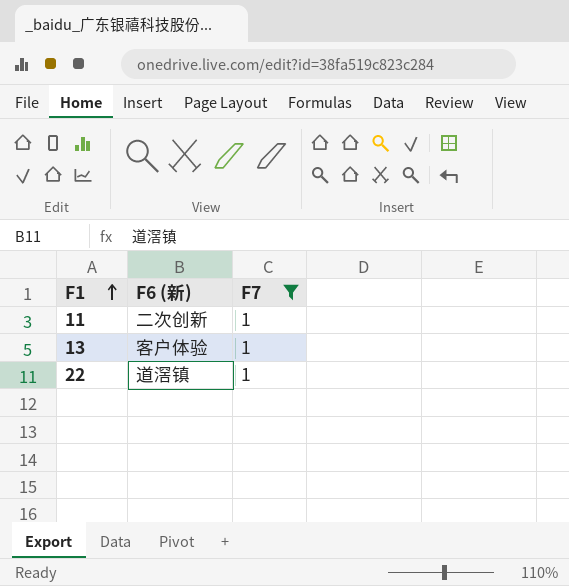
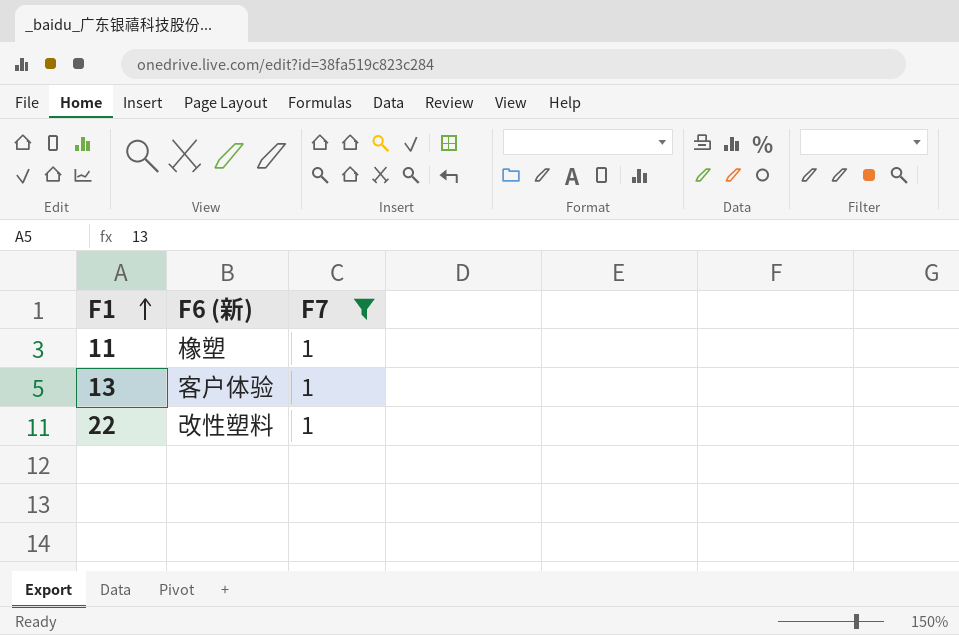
11 | F6 (新): 二次创新 -> 橡塑
22 | F6 (新): 道滘镇 -> 改性塑料

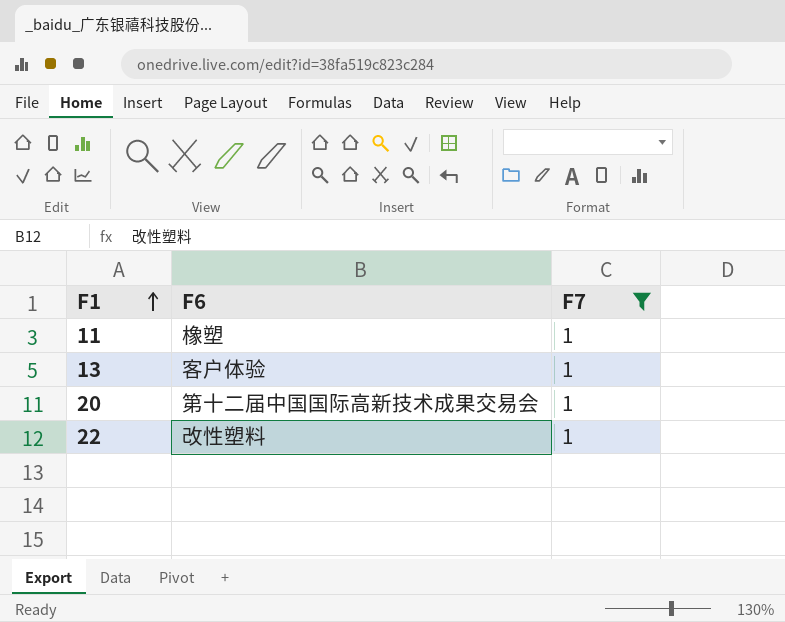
column name: F6 (新) -> F6
row 20: none -> 第十二届中国国际高新技术成果交易会 | 1

